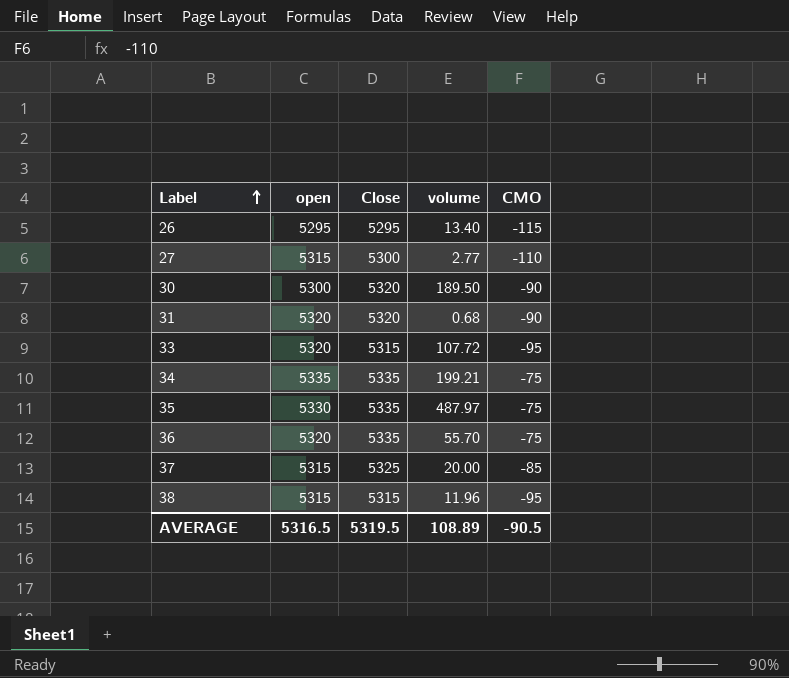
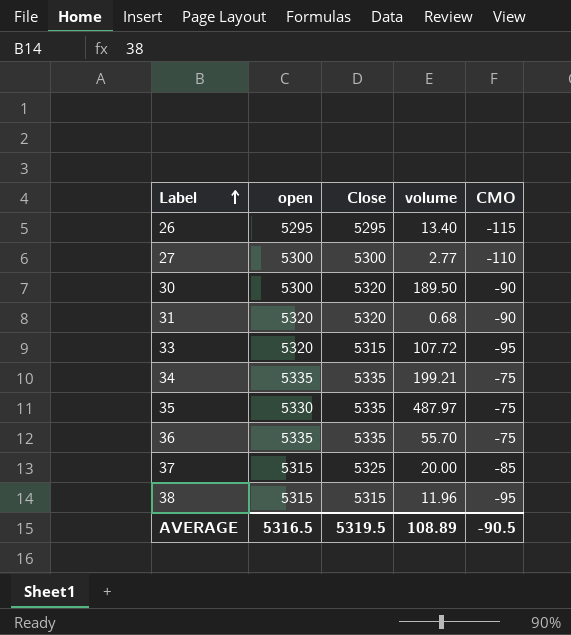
27 | open: 5315 -> 5300
36 | open: 5320 -> 5335

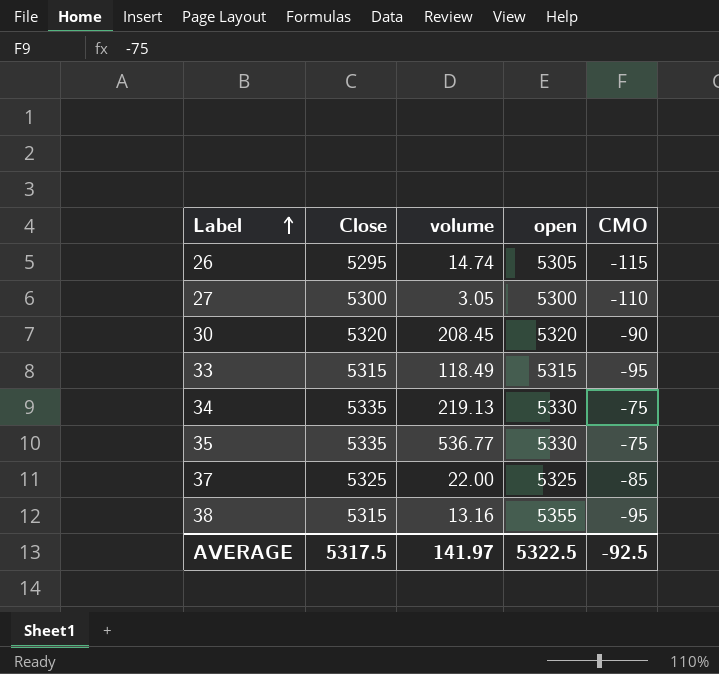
column open | position: 2 -> 4
row 31: 5320 | 5320 | 0.68 | -90 -> none
row 36: 5335 | 5335 | 55.70 | -75 -> none
26 | volume: 13.40 -> 14.74
26 | open: 5295 -> 5305
27 | volume: 2.77 -> 3.05
30 | volume: 189.50 -> 208.45
30 | open: 5300 -> 5320
33 | volume: 107.72 -> 118.49
33 | open: 5320 -> 5315
34 | volume: 199.21 -> 219.13
34 | open: 5335 -> 5330
35 | volume: 487.97 -> 536.77
37 | volume: 20.00 -> 22.00
37 | open: 5315 -> 5325
38 | volume: 11.96 -> 13.16
38 | open: 5315 -> 5355
AVERAGE | Close: 5319.5 -> 5317.5
AVERAGE | volume: 108.89 -> 141.97
AVERAGE | open: 5316.5 -> 5322.5
AVERAGE | CMO: -90.5 -> -92.5

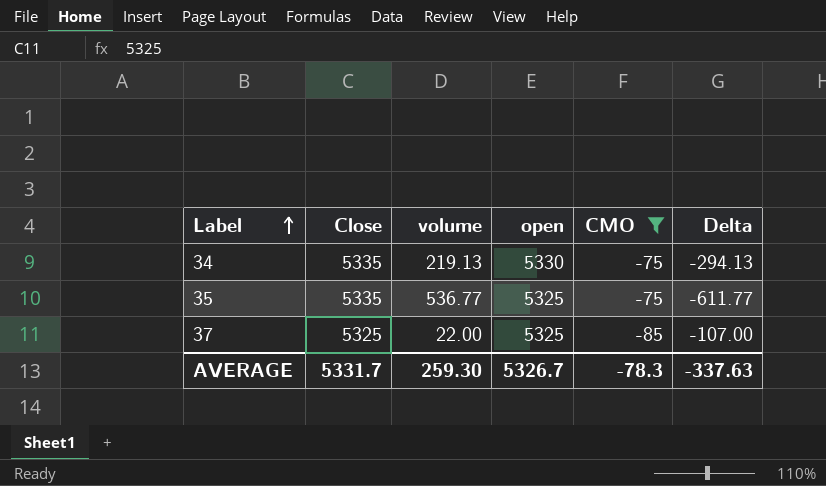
filter: none -> CMO >= -85
column Delta | formula: none -> [CMO] - [volume]
35 | open: 5330 -> 5325
AVERAGE | Close: 5317.5 -> 5331.7
AVERAGE | volume: 141.97 -> 259.30
AVERAGE | open: 5322.5 -> 5326.7
AVERAGE | CMO: -92.5 -> -78.3

